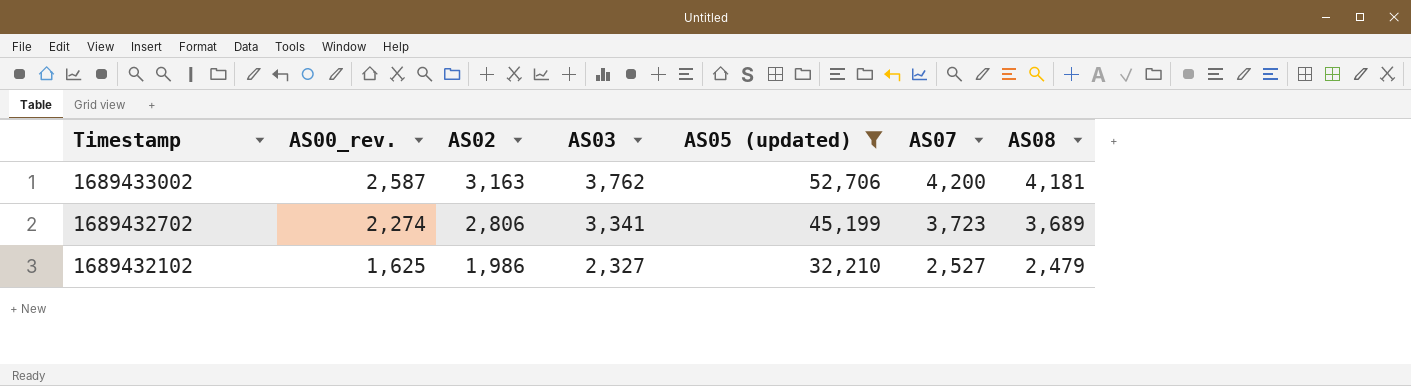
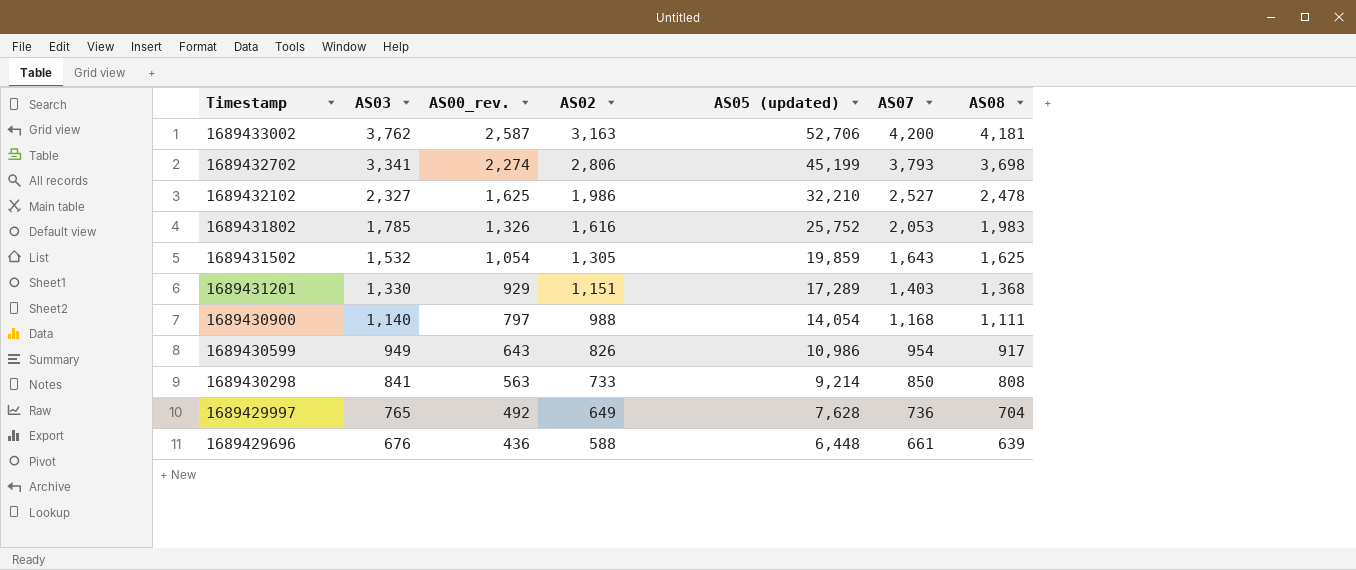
filter: AS05 (updated) >= 32,210 -> none
column AS03 | position: 4 -> 2
1689432702 | AS07: 3,723 -> 3,793
1689432702 | AS08: 3,689 -> 3,698
1689432102 | AS08: 2,479 -> 2,478

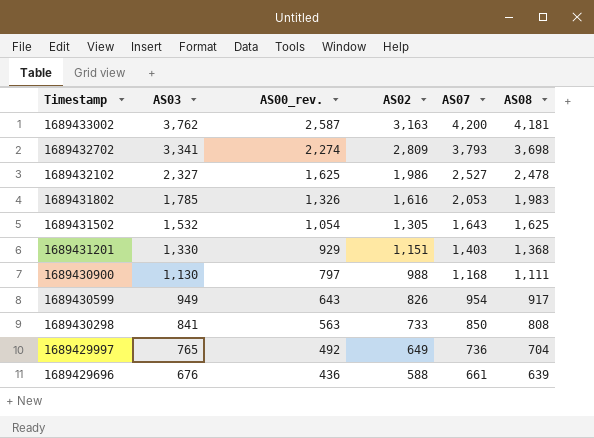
column AS05 (updated) | position: 5 -> none
1689432702 | AS02: 2,806 -> 2,809
1689430900 | AS03: 1,140 -> 1,130

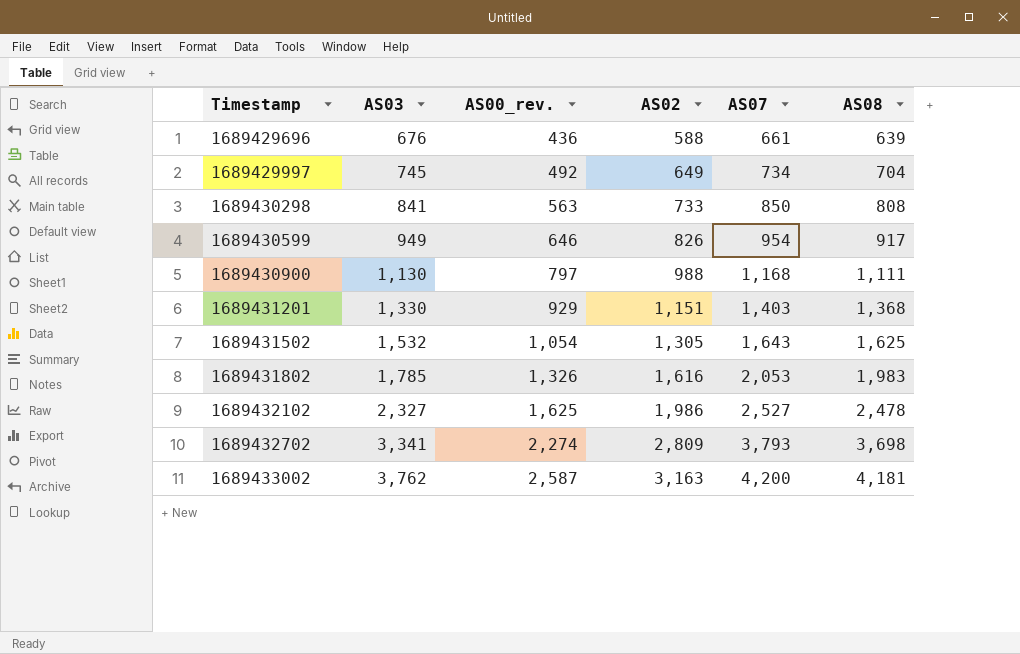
row order: Timestamp descending -> Timestamp ascending
1689429997 | AS03: 765 -> 745
1689429997 | AS07: 736 -> 734
1689430599 | AS00_rev.: 643 -> 646

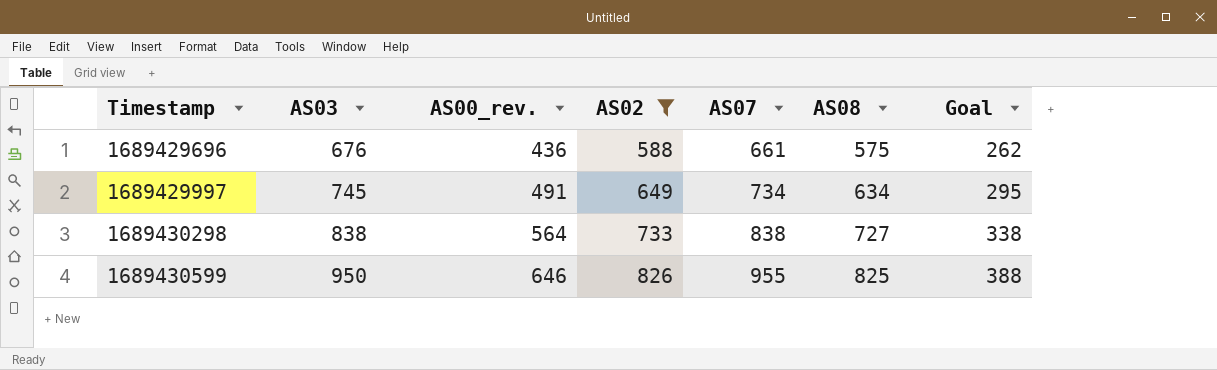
filter: none -> AS02 <= 826
column Goal | formula: none -> [AS00_rev.] * 0.6
1689429696 | AS08: 639 -> 575
1689429997 | AS00_rev.: 492 -> 491
1689429997 | AS08: 704 -> 634
1689430298 | AS03: 841 -> 838
1689430298 | AS00_rev.: 563 -> 564
1689430298 | AS07: 850 -> 838
1689430298 | AS08: 808 -> 727
1689430599 | AS03: 949 -> 950
1689430599 | AS07: 954 -> 955
1689430599 | AS08: 917 -> 825

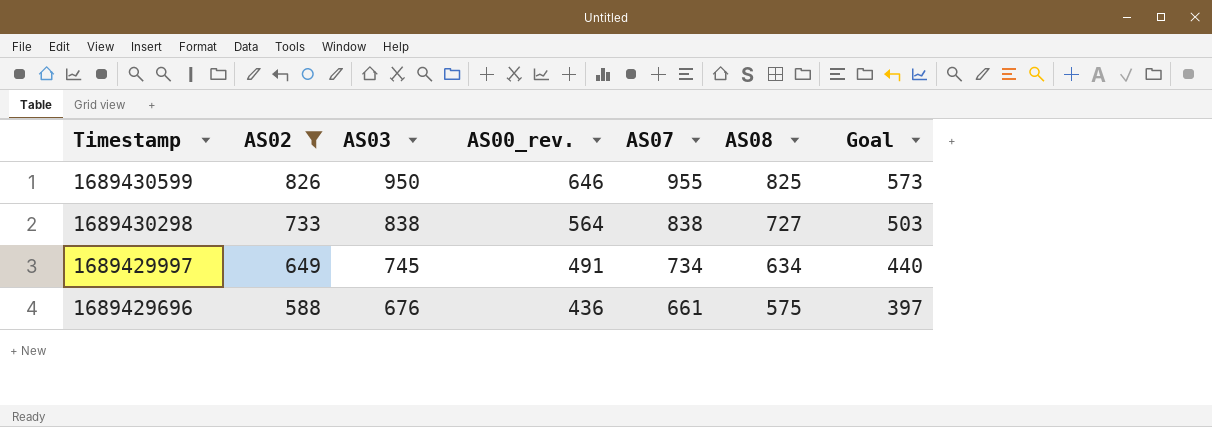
row order: Timestamp ascending -> Timestamp descending
column AS02 | position: 4 -> 2
column Goal | formula: [AS00_rev.] * 0.6 -> [AS07] * 0.6

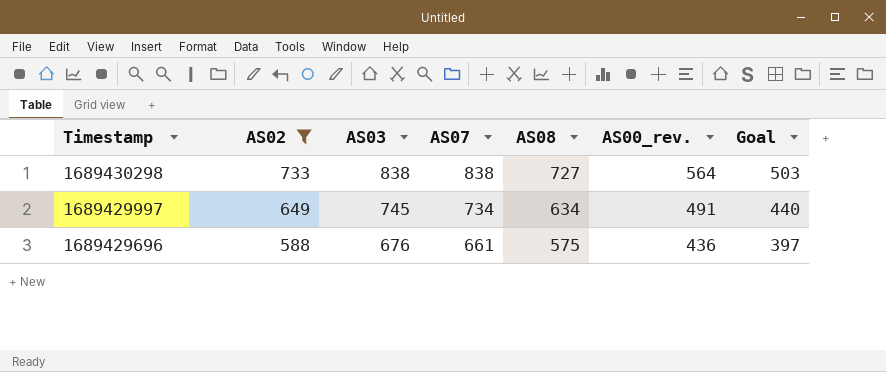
column AS00_rev. | position: 4 -> 6
row 1689430599: 826 | 950 | 646 | 955 | 825 | 573 -> none

